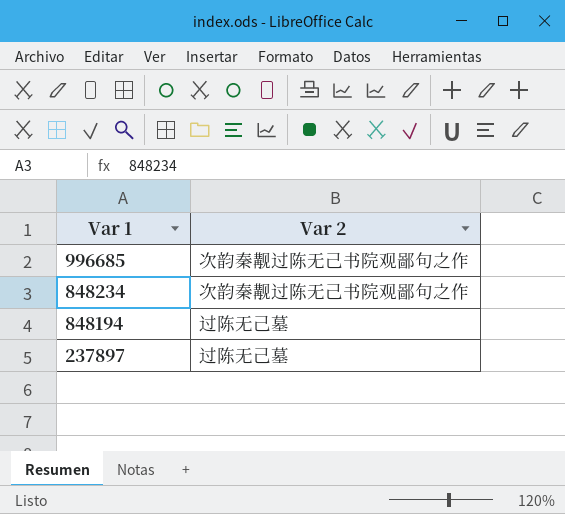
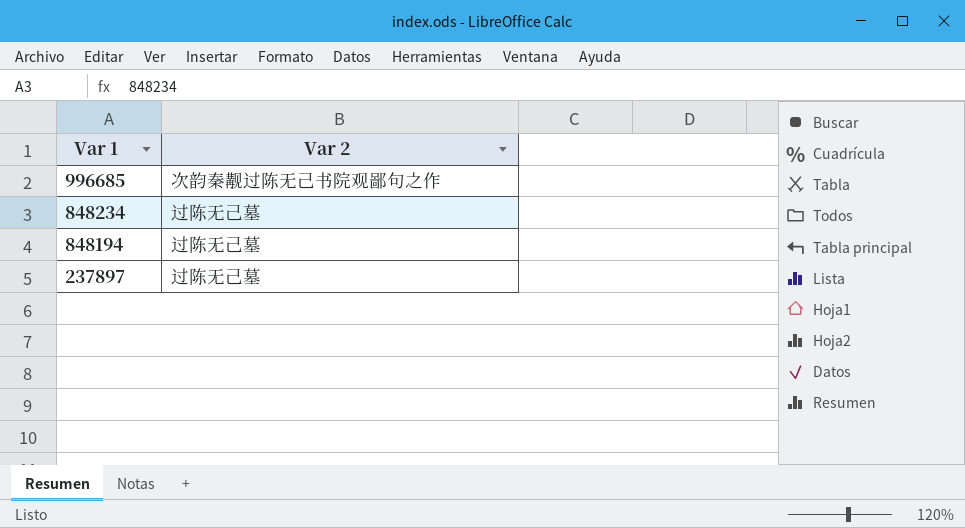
848234 | Var 2: 次韵秦觏过陈无己书院观鄙句之作 -> 过陈无己墓

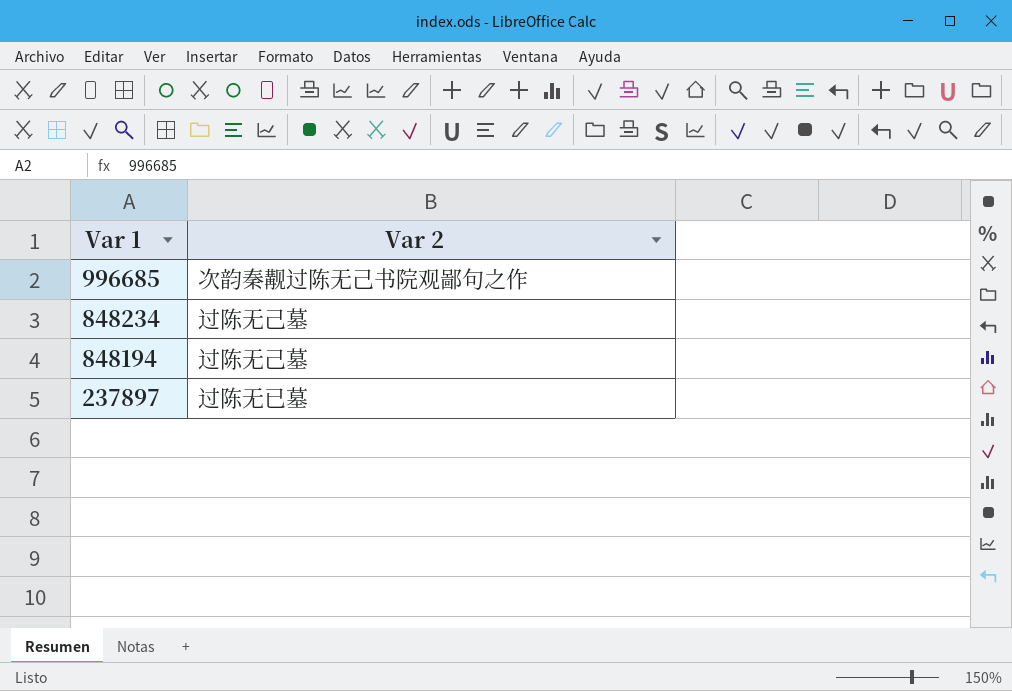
237897 | Var 2: 过陈无己墓 -> 过陈无已墓

